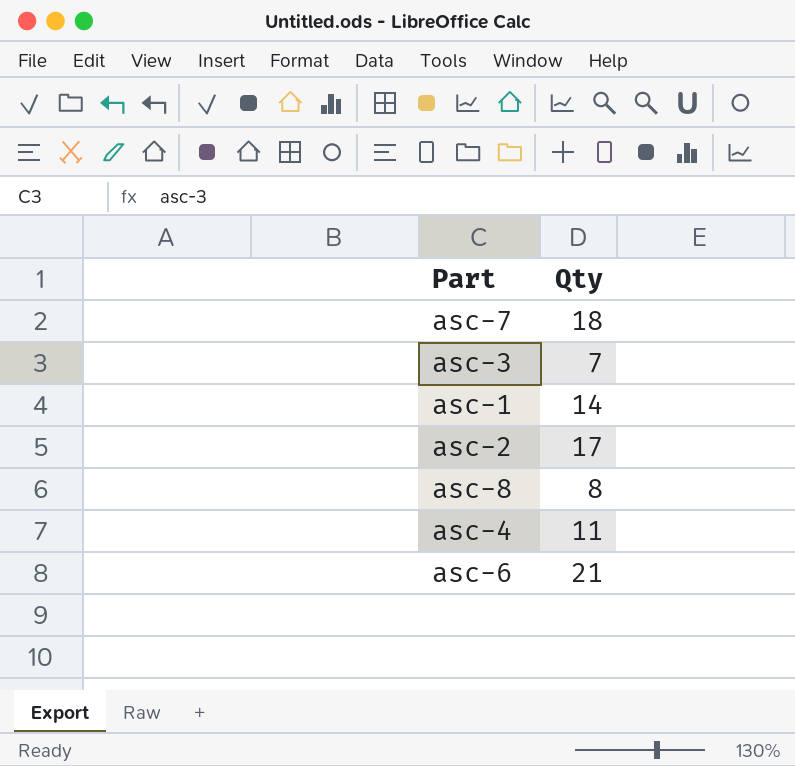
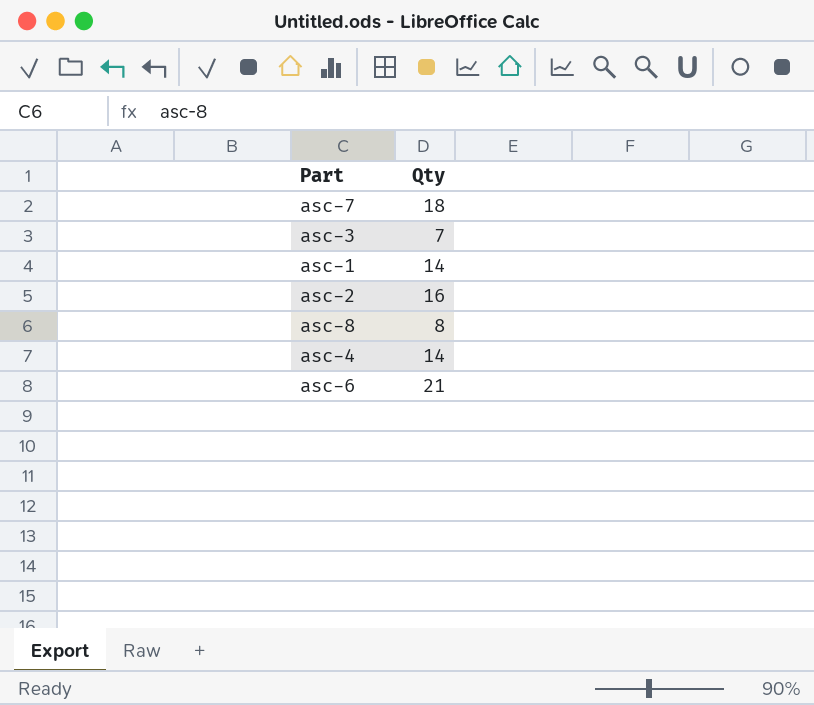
asc-2 | Qty: 17 -> 16
asc-4 | Qty: 11 -> 14

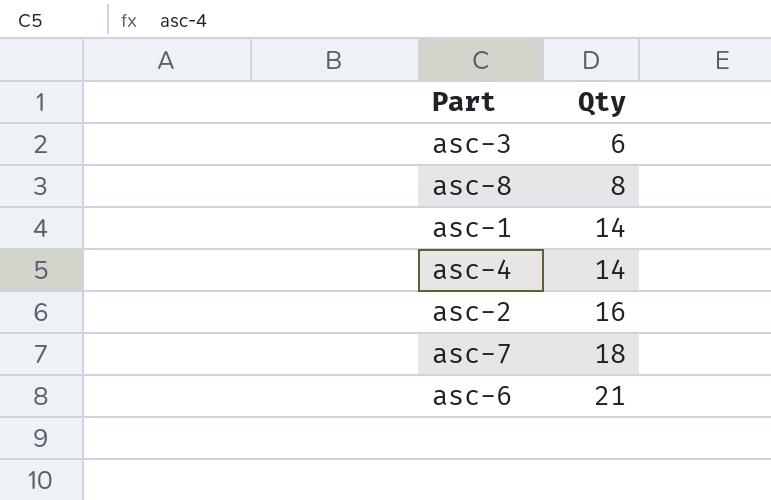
row order: none -> Qty ascending
asc-3 | Qty: 7 -> 6

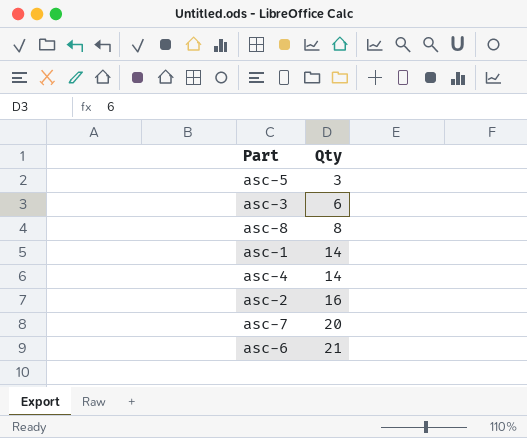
row asc-5: none -> 3
asc-7 | Qty: 18 -> 20

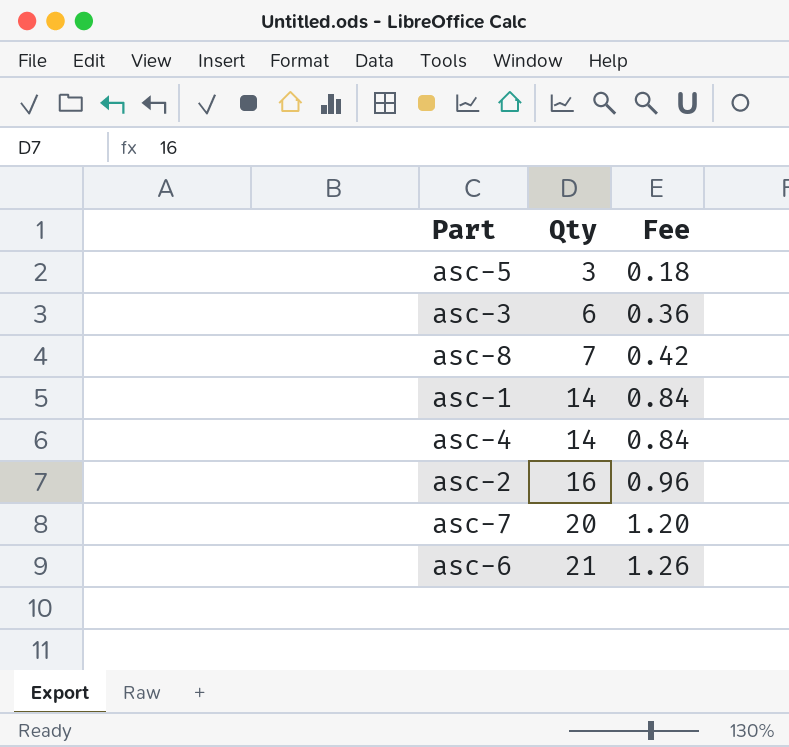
column Fee | formula: none -> [Qty] * 0.06
asc-8 | Qty: 8 -> 7

